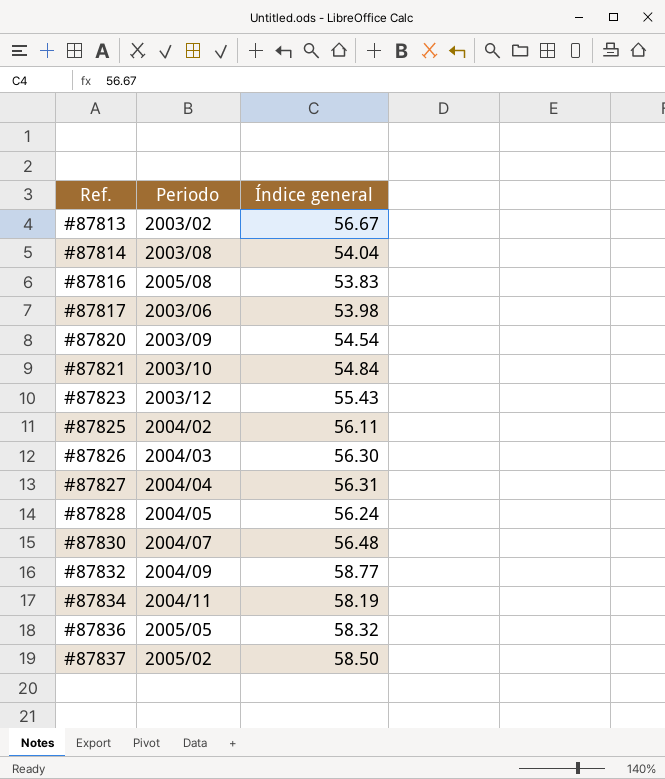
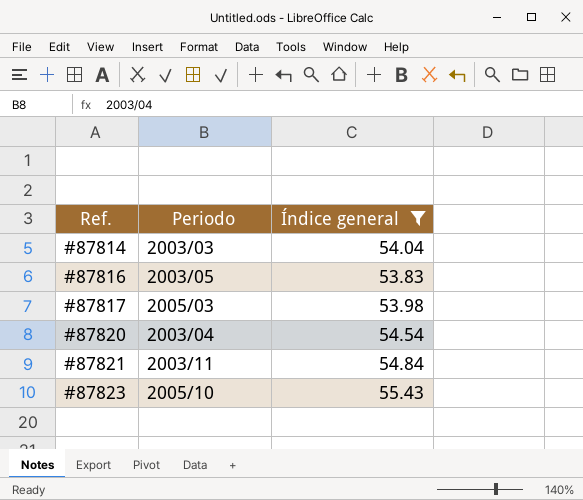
filter: none -> Índice general <= 55.43
#87814 | Periodo: 2003/08 -> 2003/03
#87816 | Periodo: 2005/08 -> 2003/05
#87817 | Periodo: 2003/06 -> 2005/03
#87820 | Periodo: 2003/09 -> 2003/04
#87821 | Periodo: 2003/10 -> 2003/11
#87823 | Periodo: 2003/12 -> 2005/10

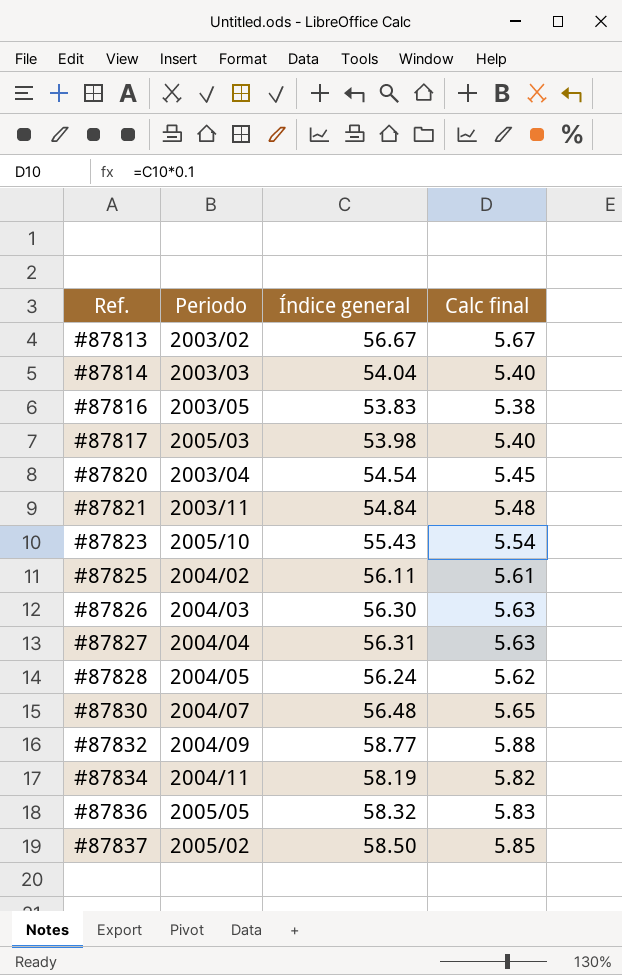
filter: Índice general <= 55.43 -> none
column Calc final | formula: none -> [Índice general] * 0.1

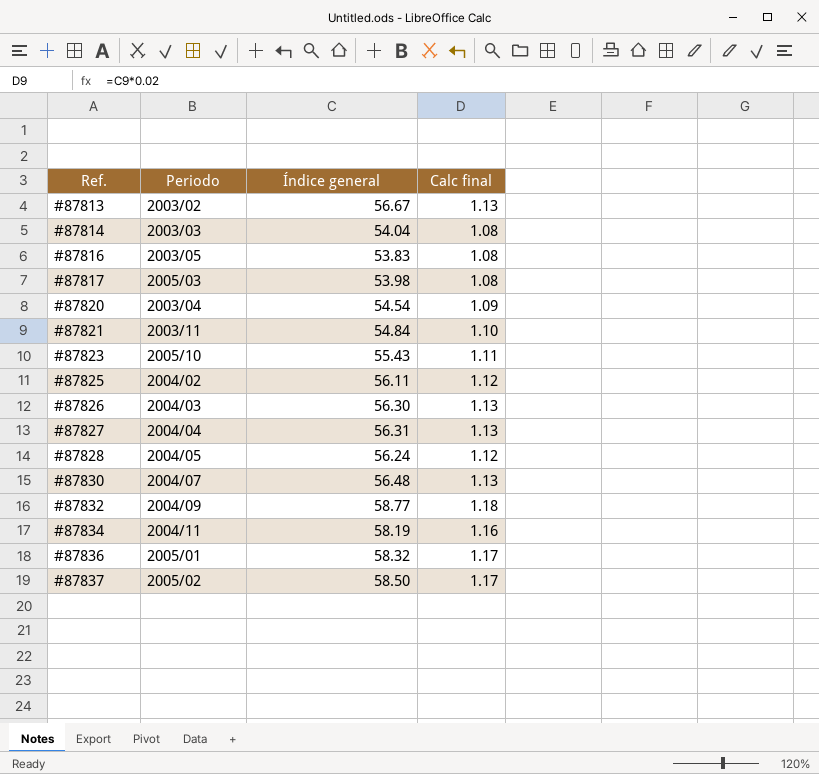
column Calc final | formula: [Índice general] * 0.1 -> [Índice general] * 0.02
#87836 | Periodo: 2005/05 -> 2005/01

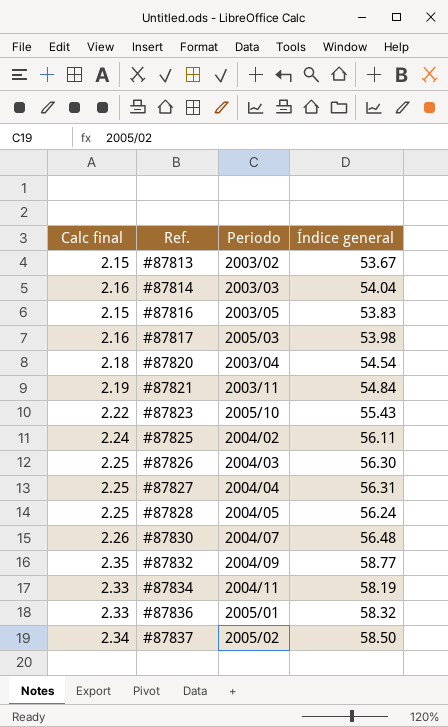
column Calc final | formula: [Índice general] * 0.02 -> [Índice general] * 0.04
column Calc final | position: 4 -> 1
#87813 | Índice general: 56.67 -> 53.67

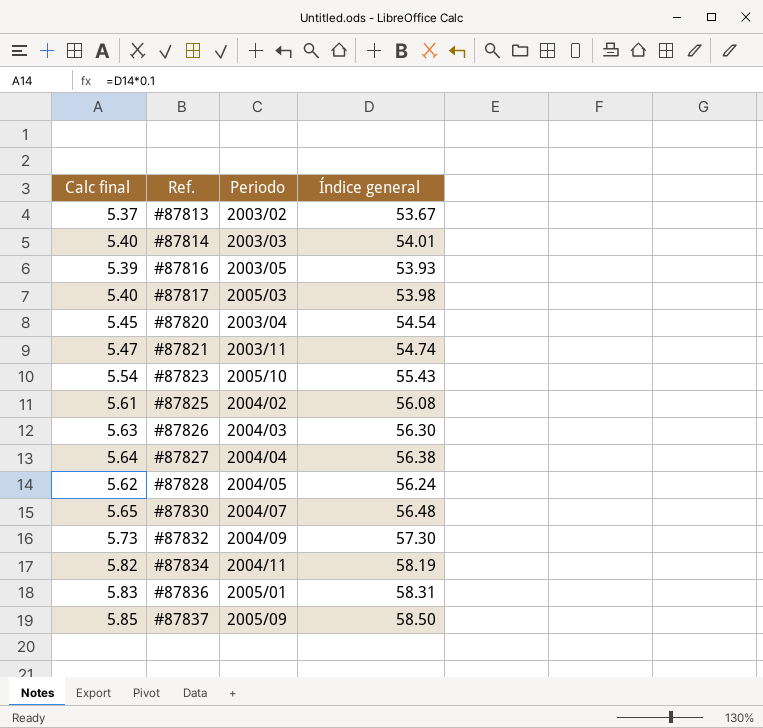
column Calc final | formula: [Índice general] * 0.04 -> [Índice general] * 0.1
#87814 | Índice general: 54.04 -> 54.01
#87816 | Índice general: 53.83 -> 53.93
#87821 | Índice general: 54.84 -> 54.74
#87825 | Índice general: 56.11 -> 56.08
#87827 | Índice general: 56.31 -> 56.38
#87832 | Índice general: 58.77 -> 57.30
#87836 | Índice general: 58.32 -> 58.31
#87837 | Periodo: 2005/02 -> 2005/09

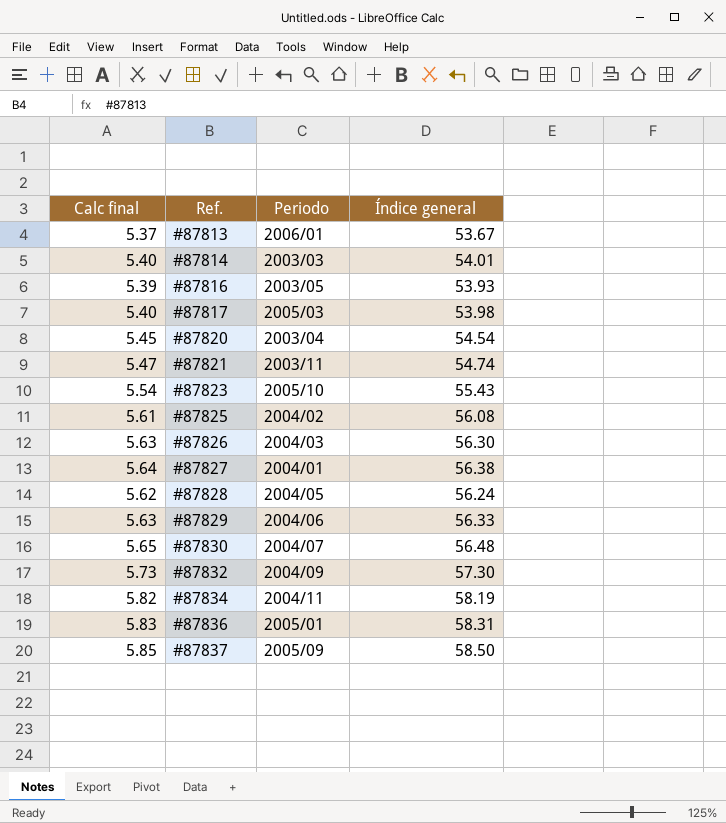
#87813 | Periodo: 2003/02 -> 2006/01
#87827 | Periodo: 2004/04 -> 2004/01
row #87829: none -> 5.63 | 2004/06 | 56.33

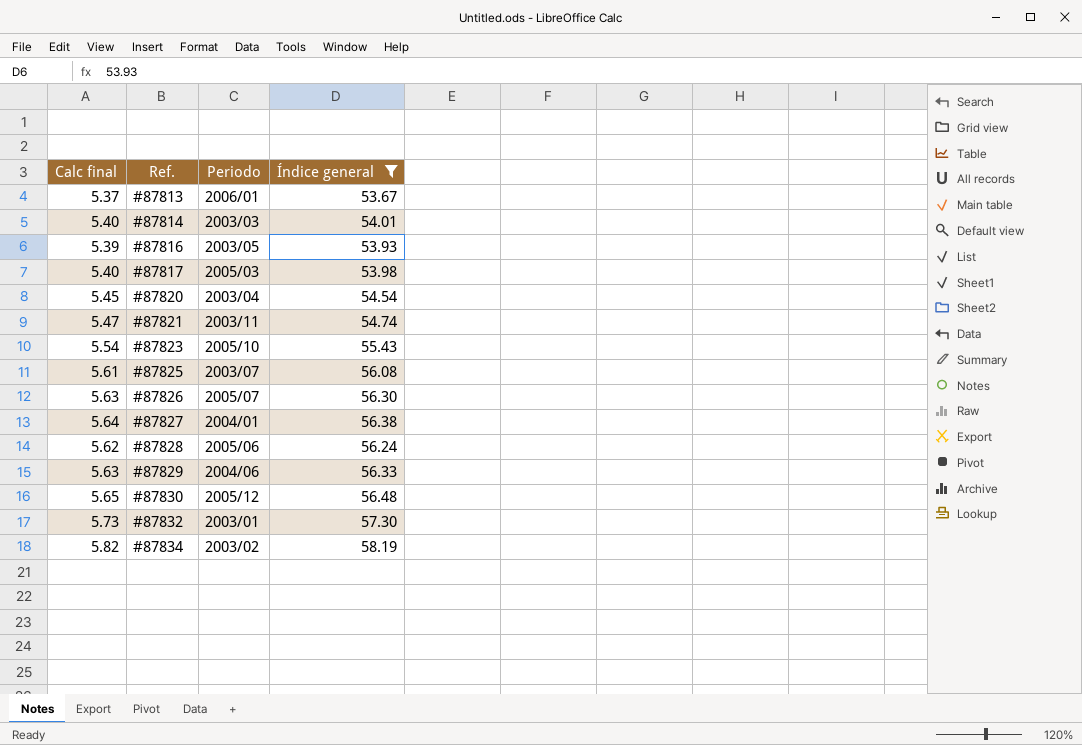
filter: none -> Índice general <= 58.19
#87825 | Periodo: 2004/02 -> 2003/07
#87826 | Periodo: 2004/03 -> 2005/07
#87828 | Periodo: 2004/05 -> 2005/06
#87830 | Periodo: 2004/07 -> 2005/12
#87832 | Periodo: 2004/09 -> 2003/01
#87834 | Periodo: 2004/11 -> 2003/02

